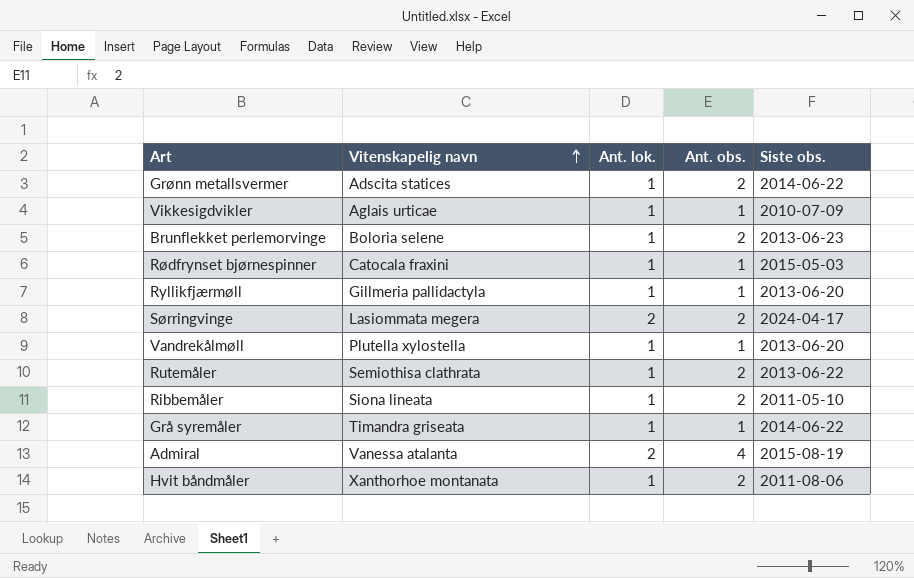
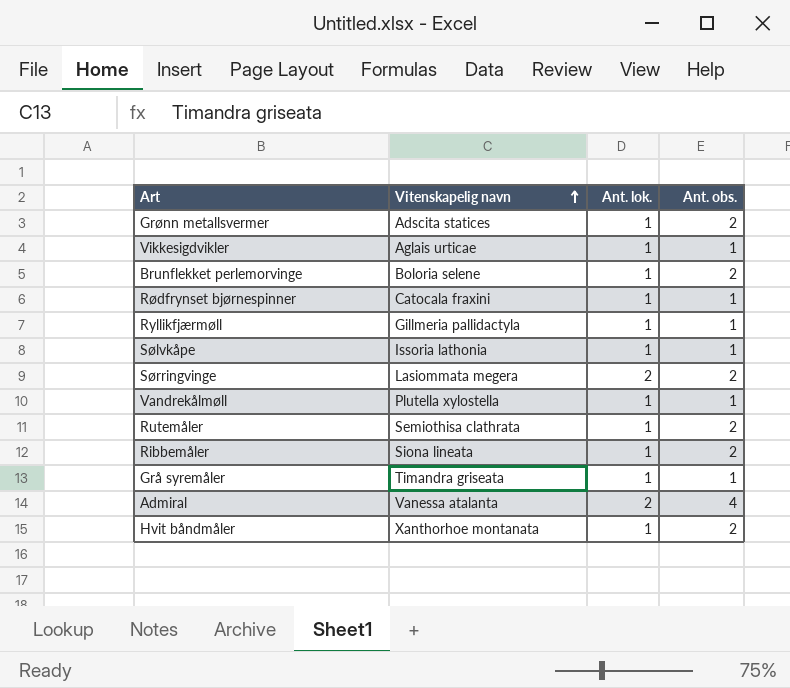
column Siste obs. | position: 5 -> none
row Sølvkåpe: none -> Issoria lathonia | 1 | 1

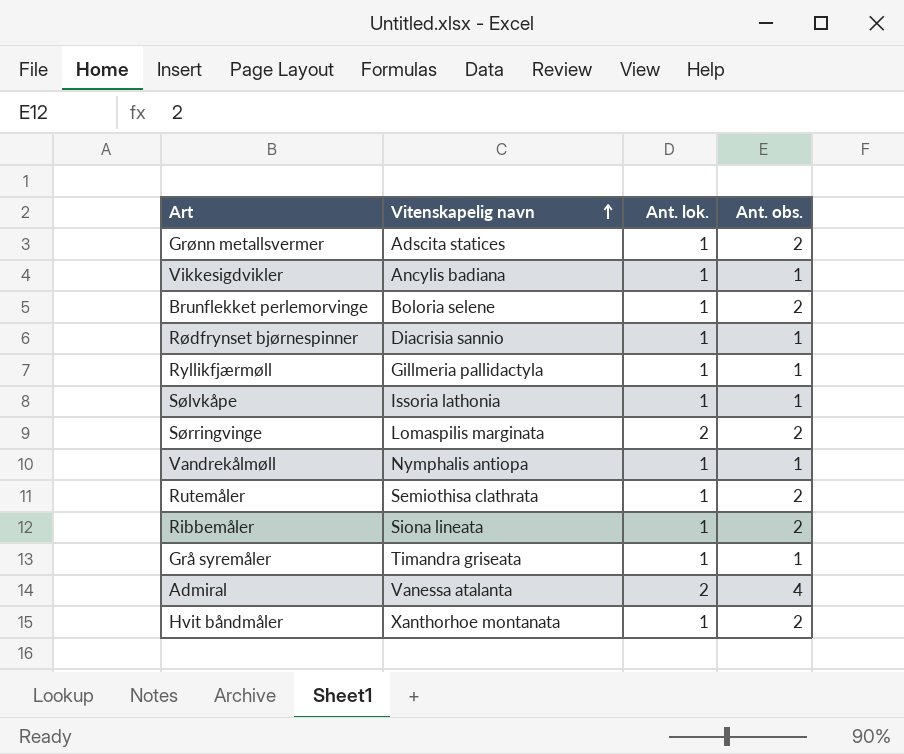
Vikkesigdvikler | Vitenskapelig navn: Aglais urticae -> Ancylis badiana
Rødfrynset bjørnespinner | Vitenskapelig navn: Catocala fraxini -> Diacrisia sannio
Sørringvinge | Vitenskapelig navn: Lasiommata megera -> Lomaspilis marginata
Vandrekålmøll | Vitenskapelig navn: Plutella xylostella -> Nymphalis antiopa

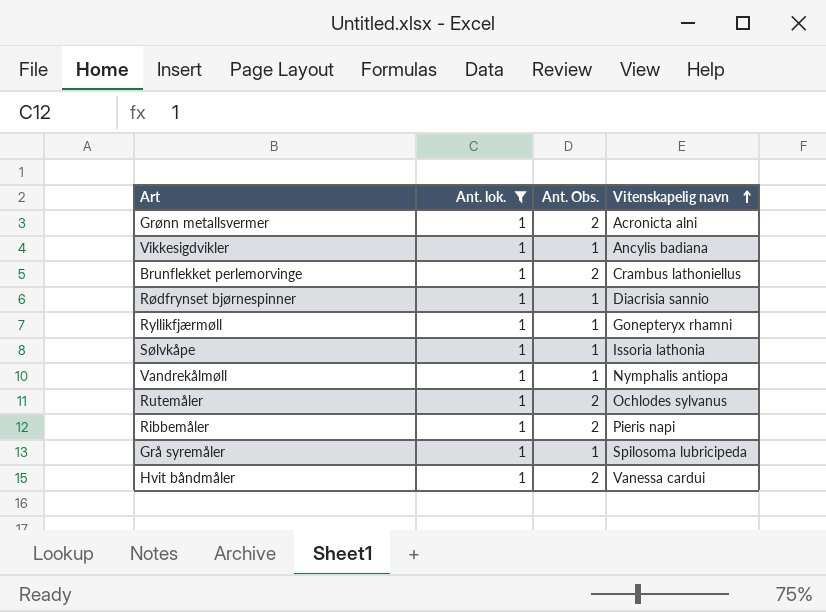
filter: none -> Ant. lok. = 1
column name: Ant. obs. -> Ant. Obs.
column Vitenskapelig navn | position: 2 -> 4
Grønn metallsvermer | Vitenskapelig navn: Adscita statices -> Acronicta alni
Brunflekket perlemorvinge | Vitenskapelig navn: Boloria selene -> Crambus lathoniellus
Ryllikfjærmøll | Vitenskapelig navn: Gillmeria pallidactyla -> Gonepteryx rhamni
Rutemåler | Vitenskapelig navn: Semiothisa clathrata -> Ochlodes sylvanus
Ribbemåler | Vitenskapelig navn: Siona lineata -> Pieris napi
Grå syremåler | Vitenskapelig navn: Timandra griseata -> Spilosoma lubricipeda
Hvit båndmåler | Vitenskapelig navn: Xanthorhoe montanata -> Vanessa cardui

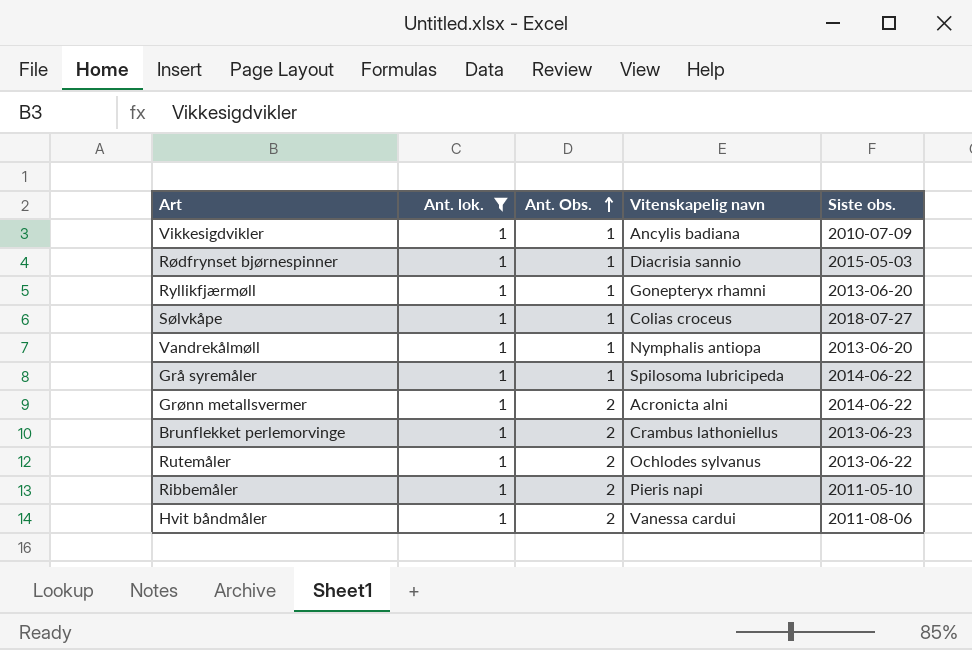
row order: Vitenskapelig navn ascending -> Ant. Obs. ascending
column Siste obs. | position: none -> 5
Sølvkåpe | Vitenskapelig navn: Issoria lathonia -> Colias croceus

